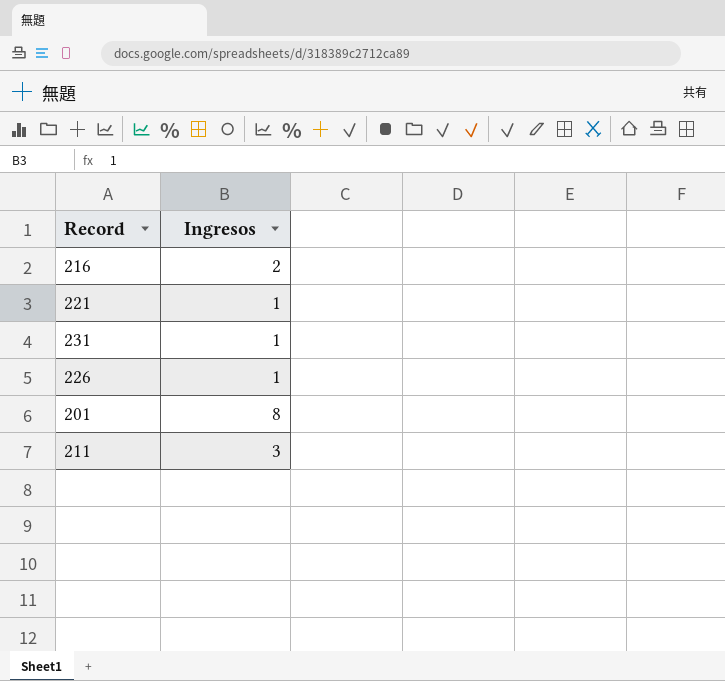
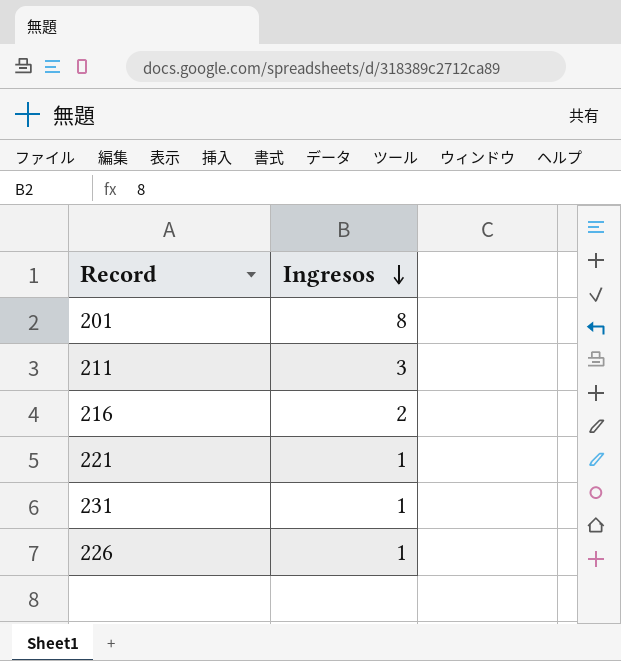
row order: none -> Ingresos descending

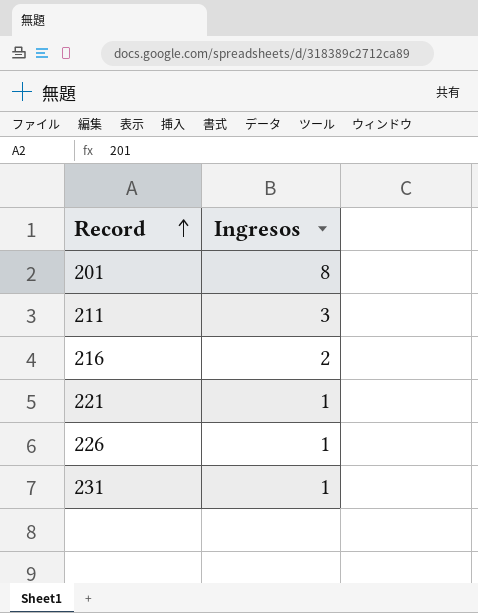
row order: Ingresos descending -> Record ascending

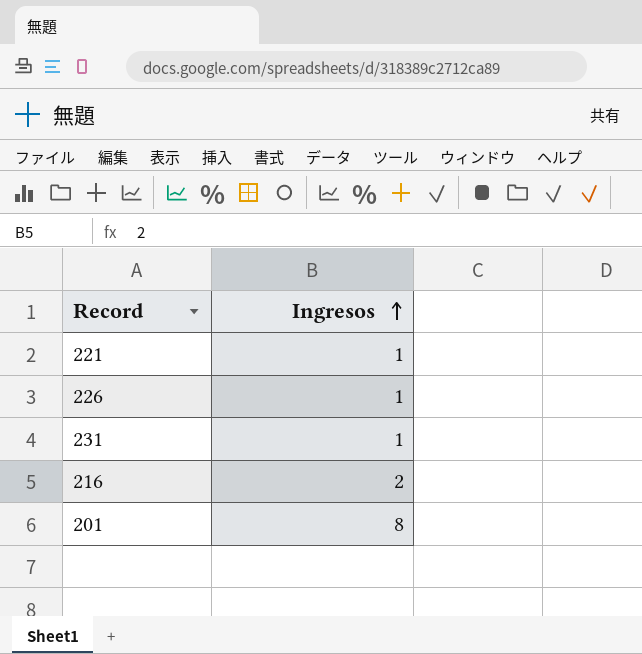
row order: Record ascending -> Ingresos ascending
row 211: 3 -> none

